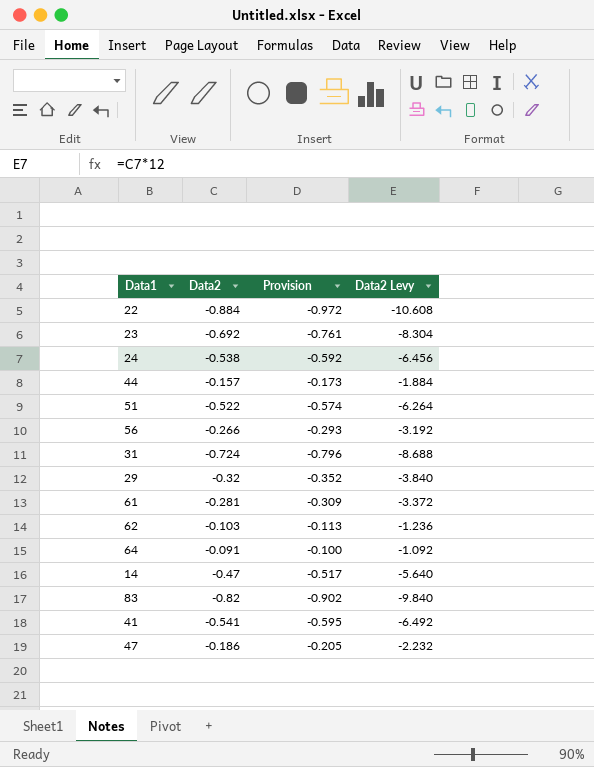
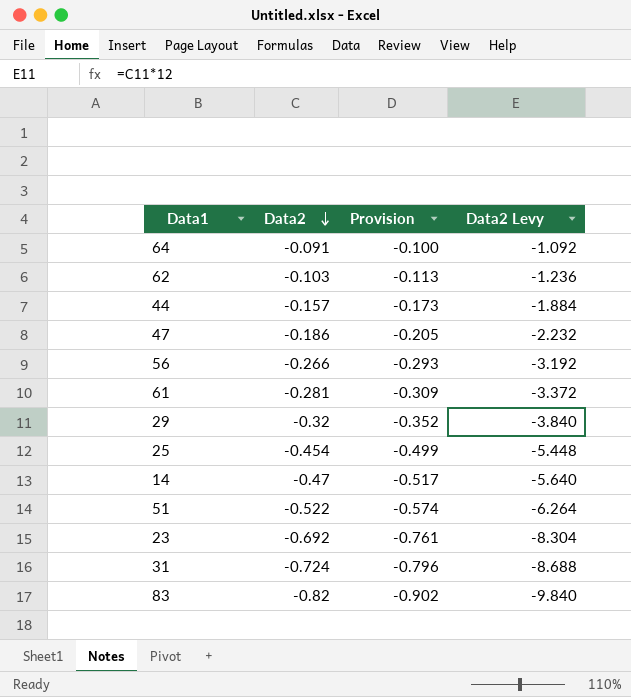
row order: none -> Data2 descending
row 22: -0.884 | -0.972 | -10.608 -> none
row 24: -0.538 | -0.592 | -6.456 -> none
row 41: -0.541 | -0.595 | -6.492 -> none
row 25: none -> -0.454 | -0.499 | -5.448

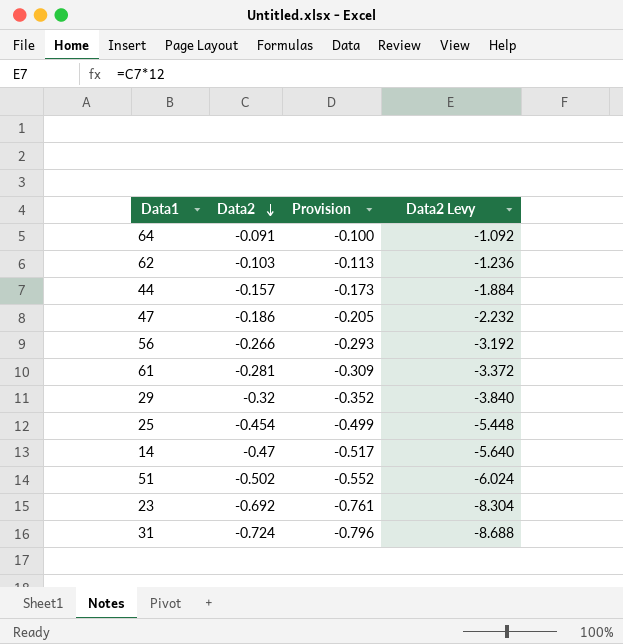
row 83: -0.82 | -0.902 | -9.840 -> none
51 | Data2: -0.522 -> -0.502
51 | Provision: -0.574 -> -0.552
51 | Data2 Levy: -6.264 -> -6.024

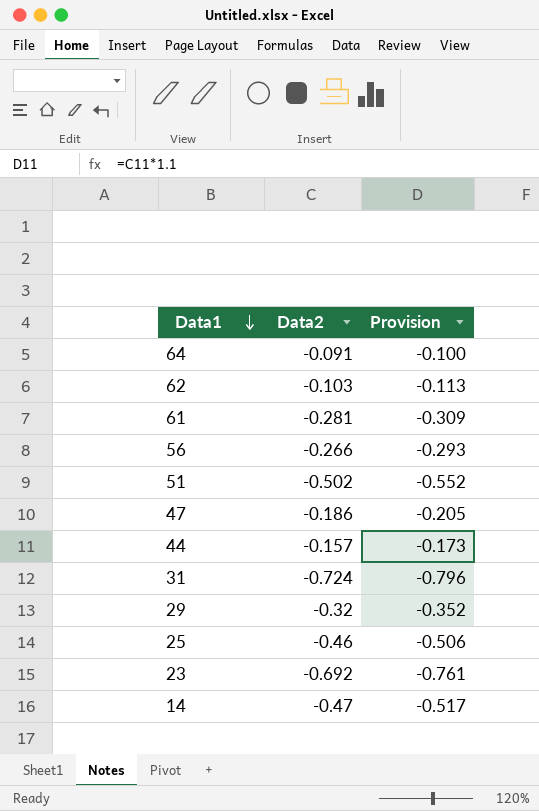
row order: Data2 descending -> Data1 descending
column Data2 Levy | formula: [Data2] * 12 -> none
25 | Data2: -0.454 -> -0.46
25 | Provision: -0.499 -> -0.506

